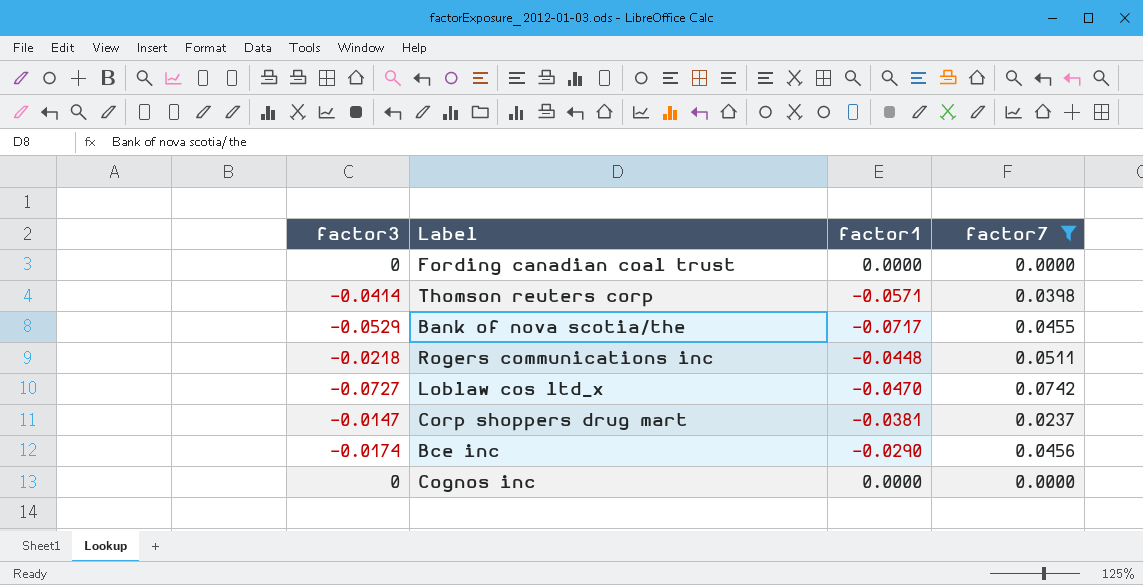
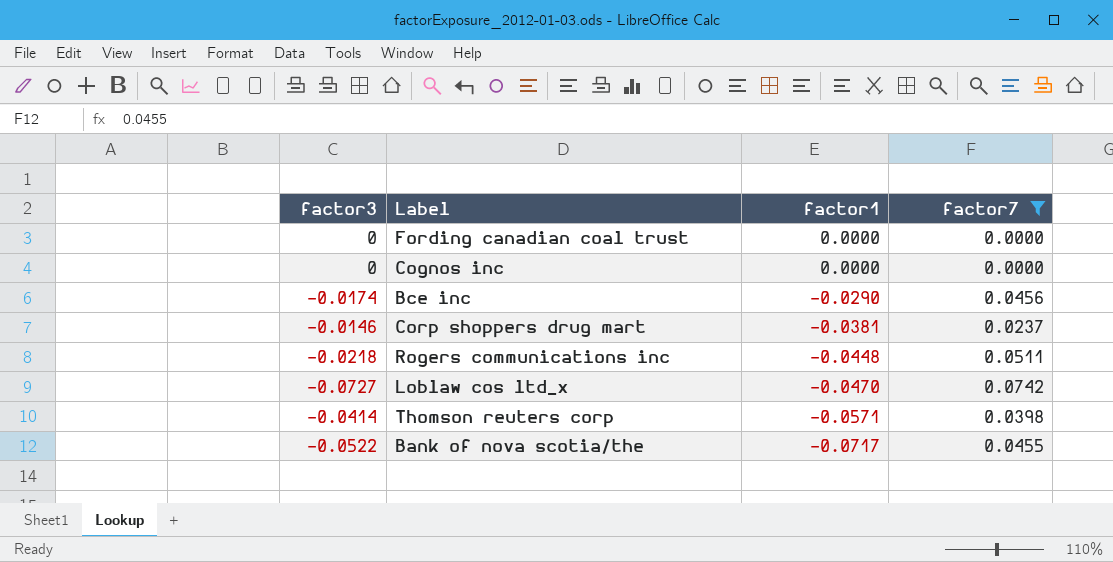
row order: none -> factor1 descending
Corp shoppers drug mart | factor3: -0.0147 -> -0.0146
Bank of nova scotia/the | factor3: -0.0529 -> -0.0522

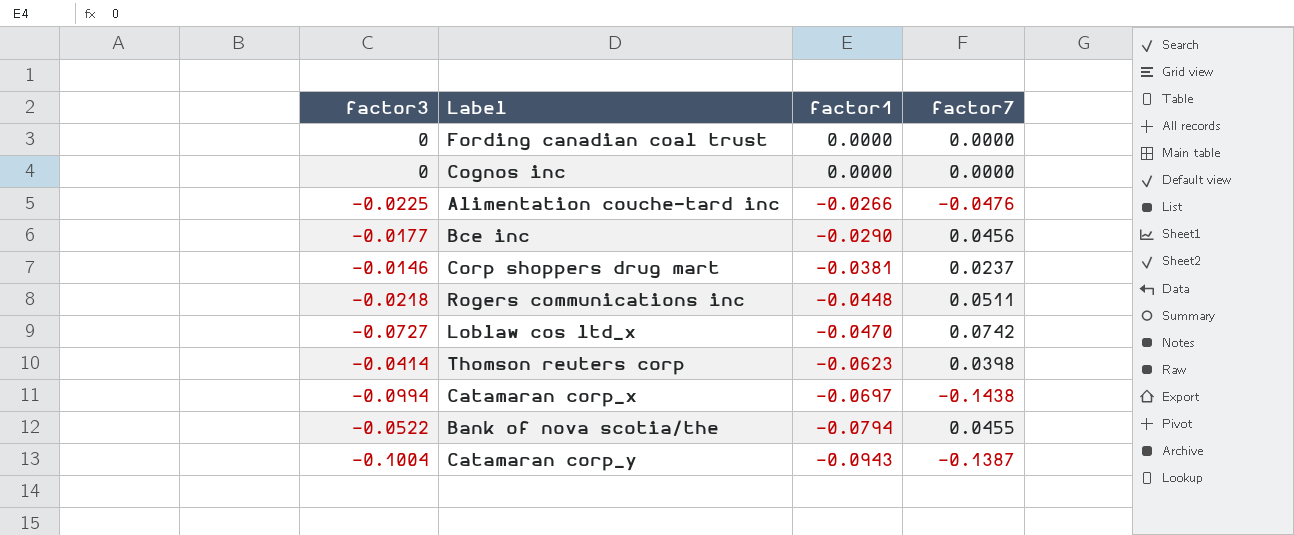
filter: factor7 >= 0.0000 -> none
Bce inc | factor3: -0.0174 -> -0.0177
Thomson reuters corp | factor1: -0.0571 -> -0.0623
Bank of nova scotia/the | factor1: -0.0717 -> -0.0794

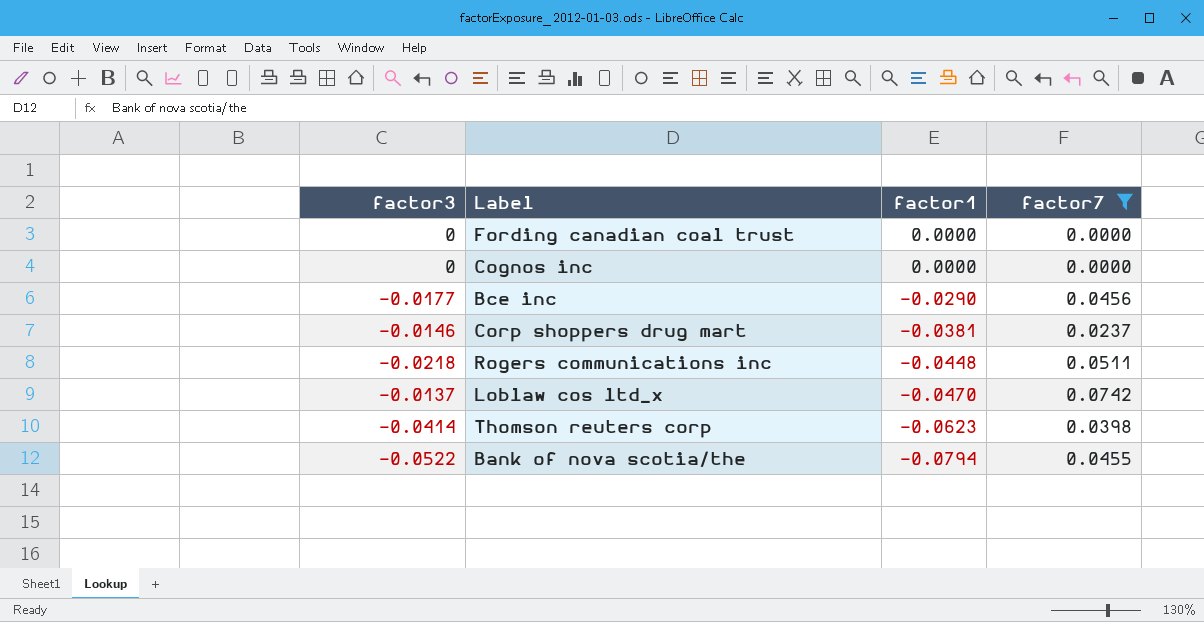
filter: none -> factor7 >= 0.0000
Loblaw cos ltd_x | factor3: -0.0727 -> -0.0137

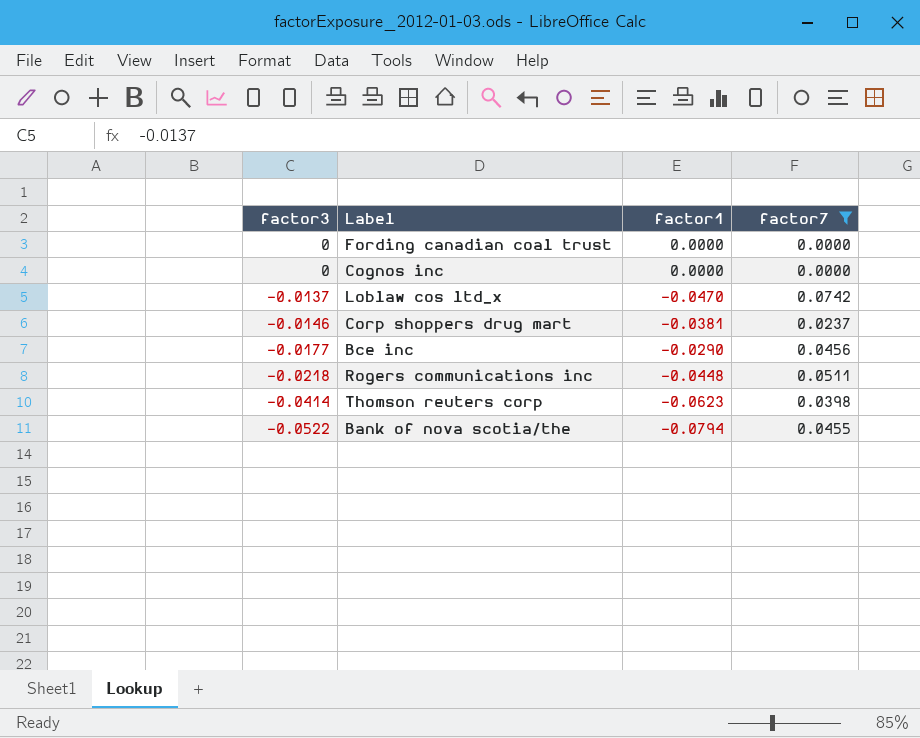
row order: factor1 descending -> factor3 descending

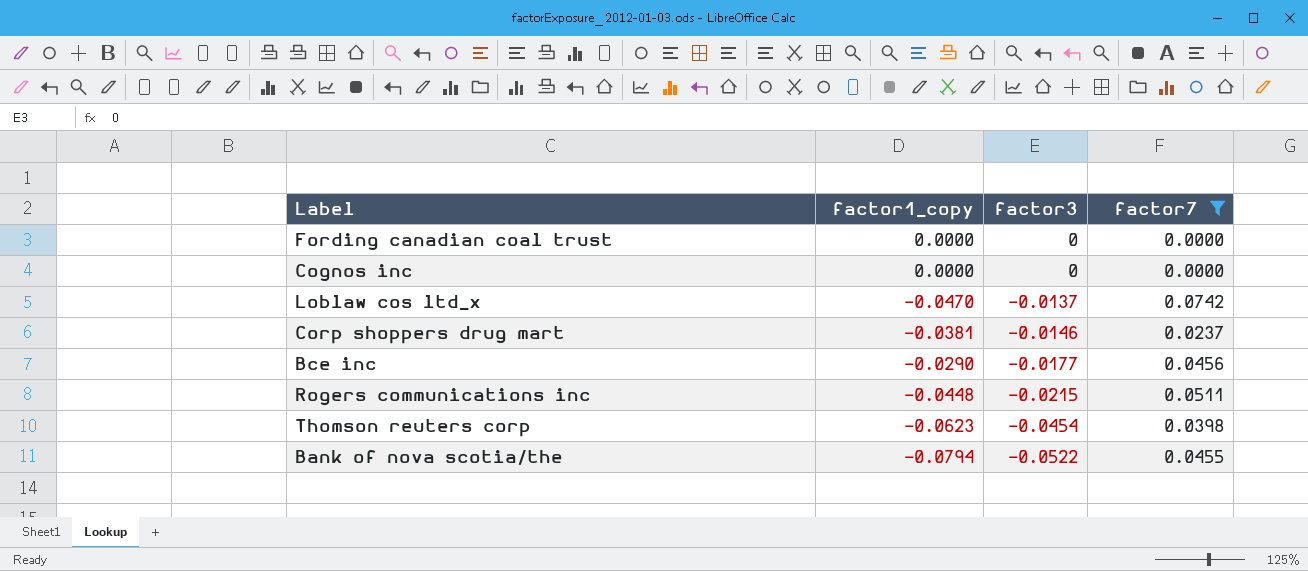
column name: factor1 -> factor1_copy
column factor3 | position: 1 -> 3
Rogers communications inc | factor3: -0.0218 -> -0.0215
Thomson reuters corp | factor3: -0.0414 -> -0.0454

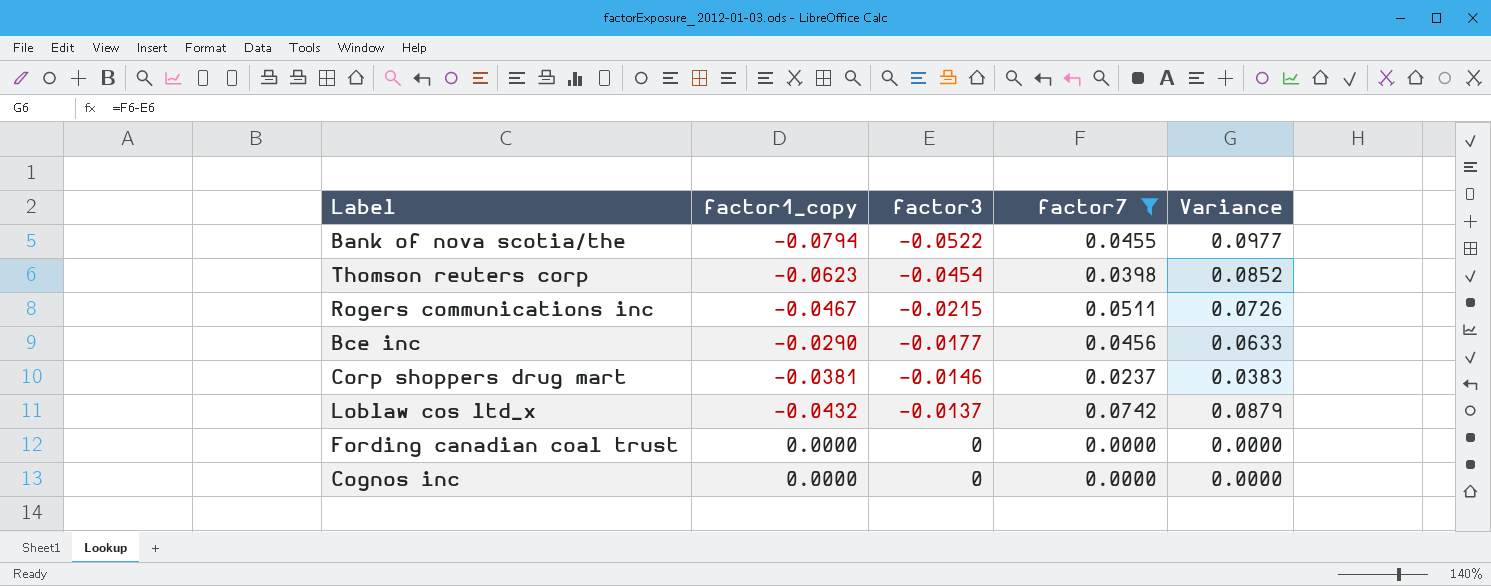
row order: factor3 descending -> factor3 ascending
column Variance | formula: none -> [factor7] - [factor3]
Rogers communications inc | factor1_copy: -0.0448 -> -0.0467
Loblaw cos ltd_x | factor1_copy: -0.0470 -> -0.0432

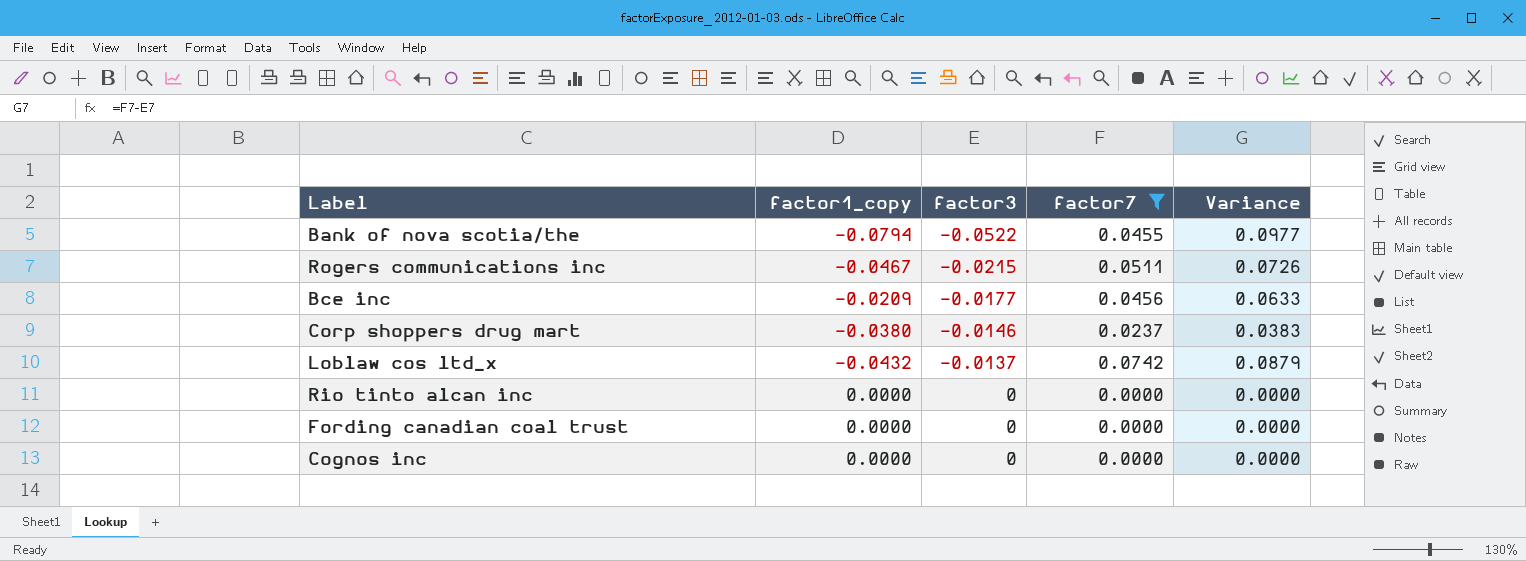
row Thomson reuters corp: -0.0623 | -0.0454 | 0.0398 | 0.0852 -> none
Bce inc | factor1_copy: -0.0290 -> -0.0209
Corp shoppers drug mart | factor1_copy: -0.0381 -> -0.0380
row Rio tinto alcan inc: none -> 0.0000 | 0 | 0.0000 | 0.0000

